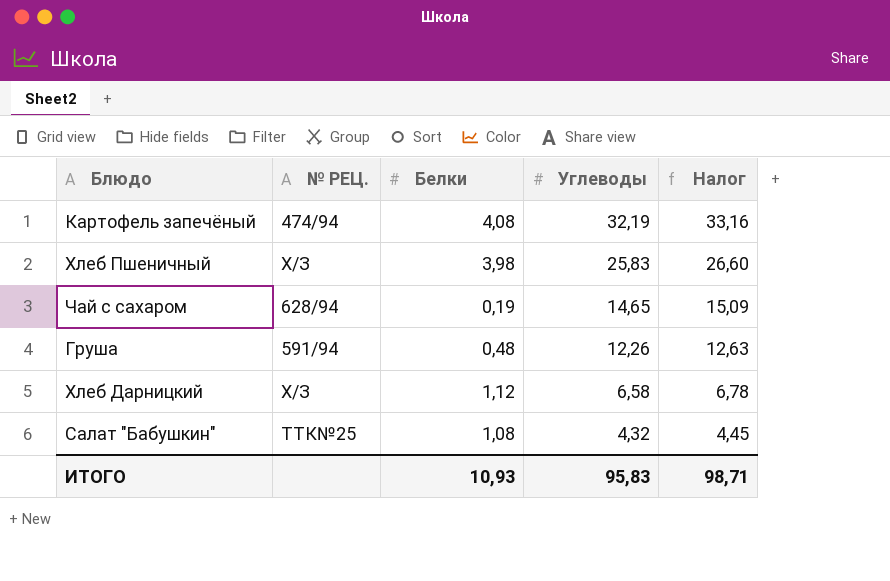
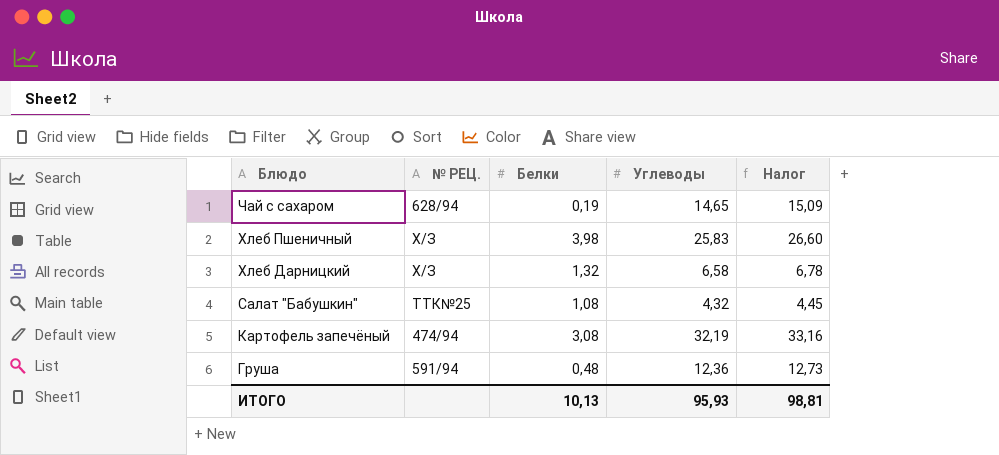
row order: Углеводы descending -> Блюдо descending
Хлеб Дарницкий | Белки: 1,12 -> 1,32
Картофель запечёный | Белки: 4,08 -> 3,08
Груша | Углеводы: 12,26 -> 12,36
Груша | Налог: 12,63 -> 12,73
ИТОГО | Белки: 10,93 -> 10,13
ИТОГО | Углеводы: 95,83 -> 95,93
ИТОГО | Налог: 98,71 -> 98,81

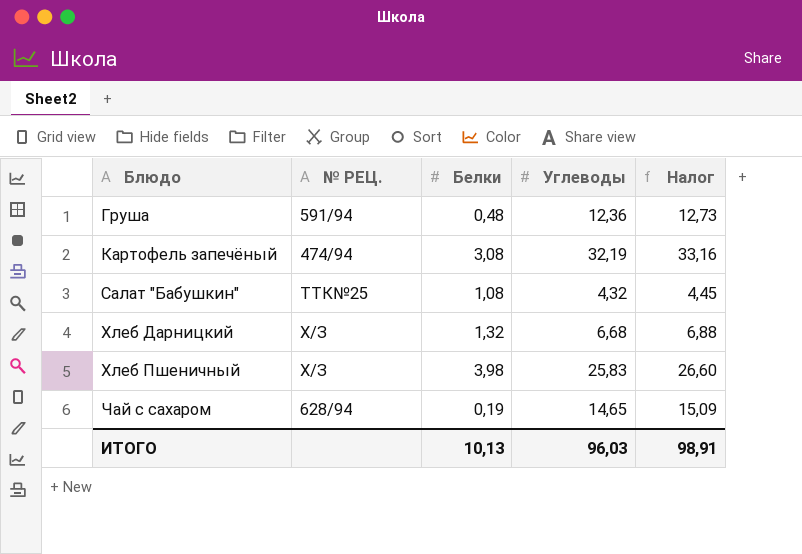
row order: Блюдо descending -> Блюдо ascending
Хлеб Дарницкий | Углеводы: 6,58 -> 6,68
Хлеб Дарницкий | Налог: 6,78 -> 6,88
ИТОГО | Углеводы: 95,93 -> 96,03
ИТОГО | Налог: 98,81 -> 98,91

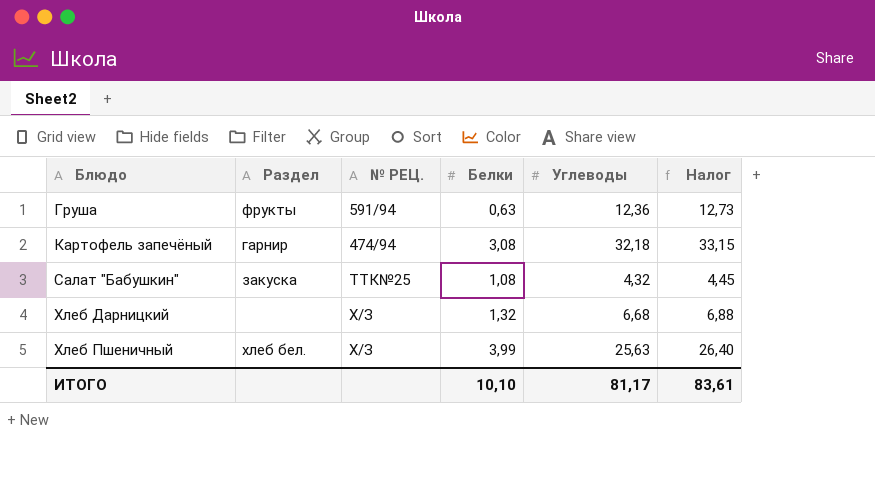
column Раздел | position: none -> 2
row Чай с сахаром: 628/94 | 0,19 | 14,65 | 15,09 -> none
Груша | Белки: 0,48 -> 0,63
Картофель запечёный | Углеводы: 32,19 -> 32,18
Картофель запечёный | Налог: 33,16 -> 33,15
Хлеб Пшеничный | Белки: 3,98 -> 3,99
Хлеб Пшеничный | Углеводы: 25,83 -> 25,63
Хлеб Пшеничный | Налог: 26,60 -> 26,40
ИТОГО | Белки: 10,13 -> 10,10
ИТОГО | Углеводы: 96,03 -> 81,17
ИТОГО | Налог: 98,91 -> 83,61

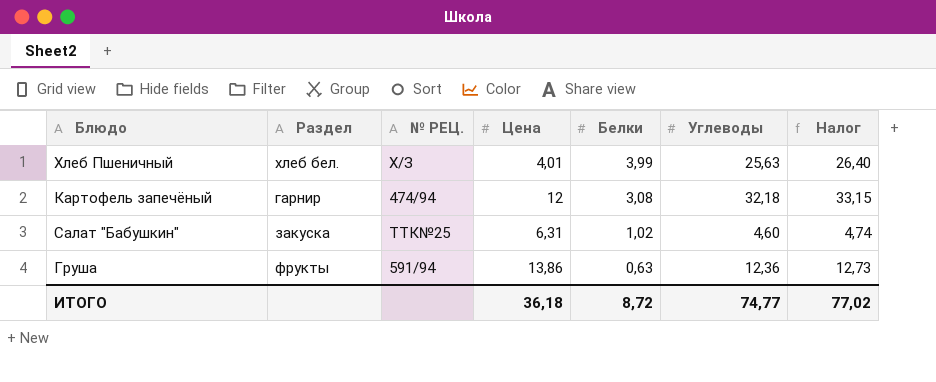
row order: Блюдо ascending -> Белки descending
column Цена | position: none -> 4
row Хлеб Дарницкий: none | Х/З | 1,32 | 6,68 | 6,88 -> none
Салат "Бабушкин" | Белки: 1,08 -> 1,02
Салат "Бабушкин" | Углеводы: 4,32 -> 4,60
Салат "Бабушкин" | Налог: 4,45 -> 4,74
ИТОГО | Белки: 10,10 -> 8,72
ИТОГО | Углеводы: 81,17 -> 74,77
ИТОГО | Налог: 83,61 -> 77,02

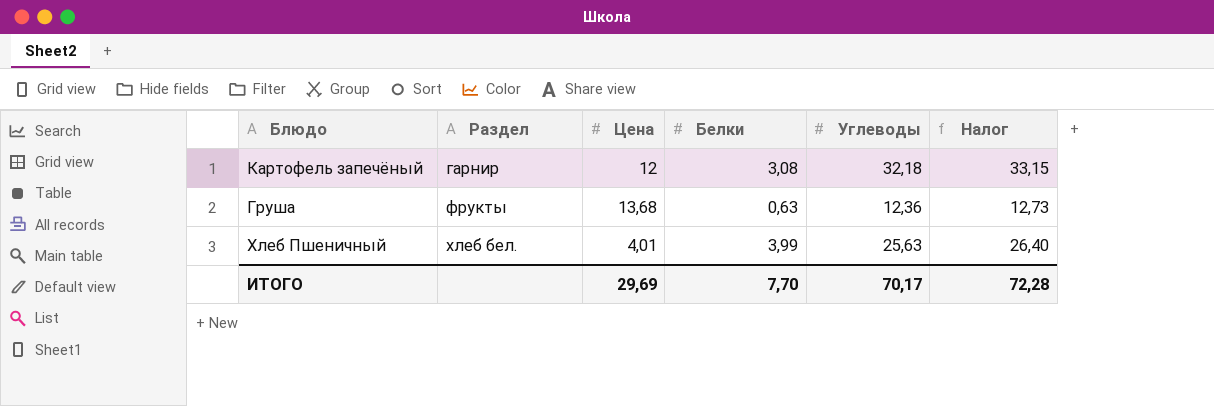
row order: Белки descending -> Раздел ascending
column № РЕЦ. | position: 3 -> none
row Салат "Бабушкин": закуска | ТТК№25 | 6,31 | 1,02 | 4,60 | 4,74 -> none
Груша | Цена: 13,86 -> 13,68
ИТОГО | Цена: 36,18 -> 29,69
ИТОГО | Белки: 8,72 -> 7,70
ИТОГО | Углеводы: 74,77 -> 70,17
ИТОГО | Налог: 77,02 -> 72,28

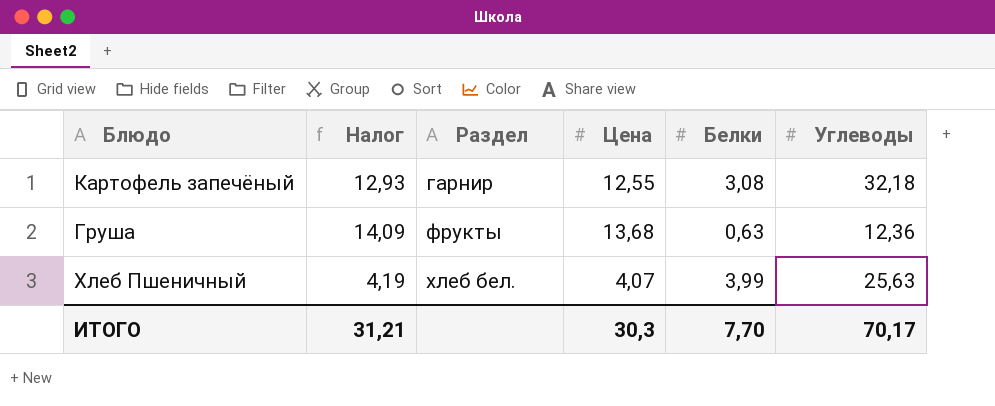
column Налог | formula: [Углеводы] * 1,03 -> [Цена] * 1,03
column Налог | position: 6 -> 2
Картофель запечёный | Цена: 12 -> 12,55
Хлеб Пшеничный | Цена: 4,01 -> 4,07
ИТОГО | Налог: 72,28 -> 31,21
ИТОГО | Цена: 29,69 -> 30,3

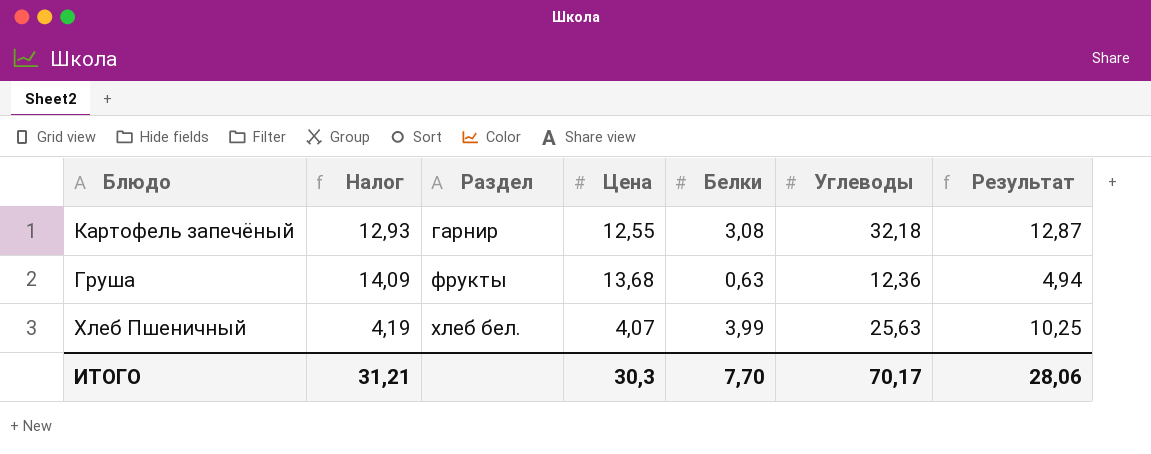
column Результат | formula: none -> [Углеводы] * 0,4

